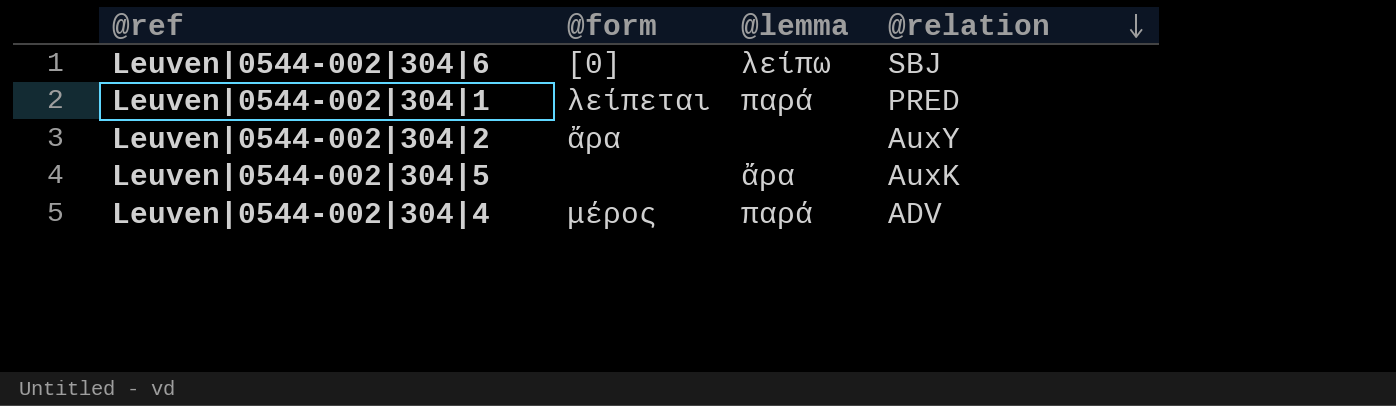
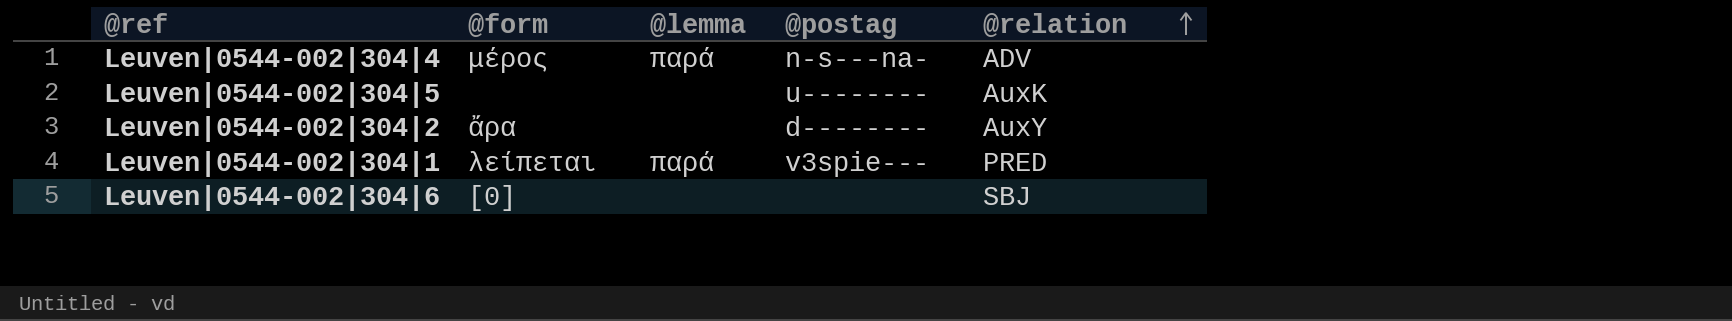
row order: @relation descending -> @relation ascending
column @postag | position: none -> 4
Leuven|0544-002|304|5 | @lemma: ἄρα -> none
Leuven|0544-002|304|6 | @lemma: λείπω -> none

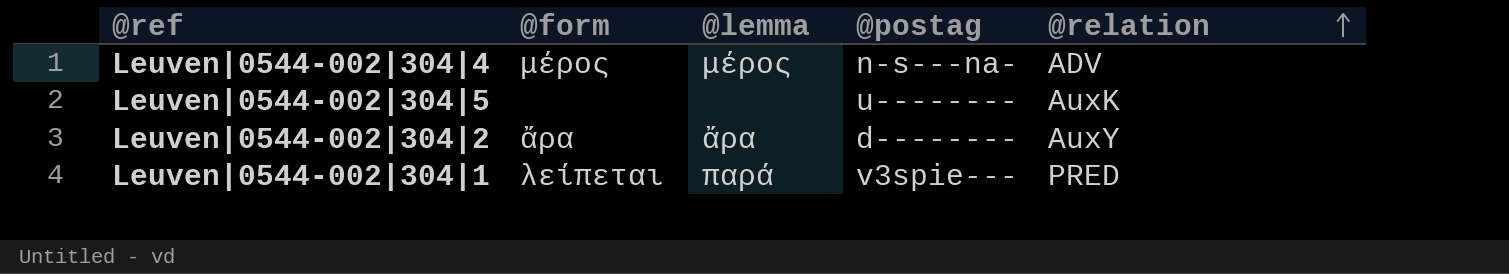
row Leuven|0544-002|304|6: [0] | none | none | SBJ -> none
Leuven|0544-002|304|4 | @lemma: παρά -> μέρος
Leuven|0544-002|304|2 | @lemma: none -> ἄρα

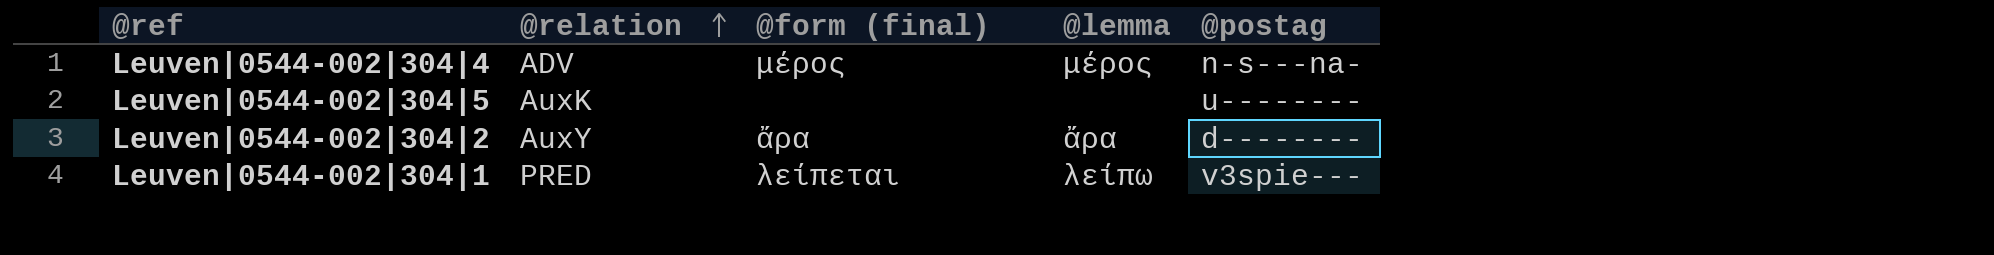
column @relation | position: 5 -> 2
column name: @form -> @form (final)
Leuven|0544-002|304|1 | @lemma: παρά -> λείπω

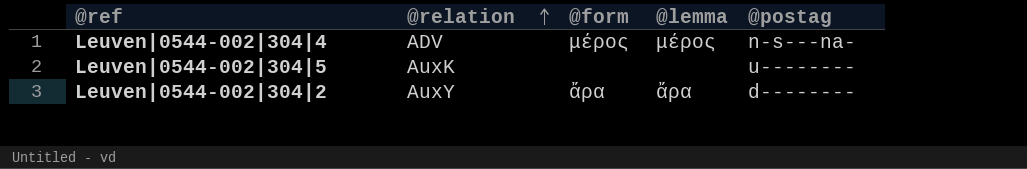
column name: @form (final) -> @form
row Leuven|0544-002|304|1: PRED | λείπεται | λείπω | v3spie--- -> none

